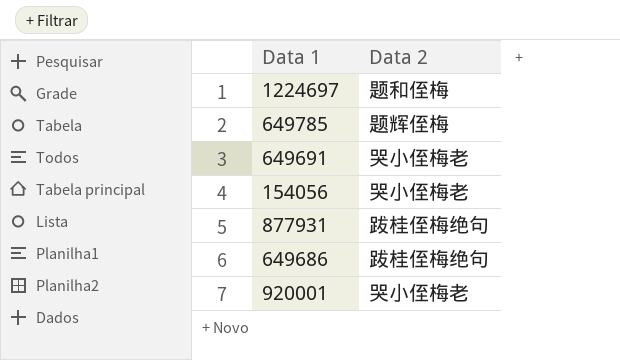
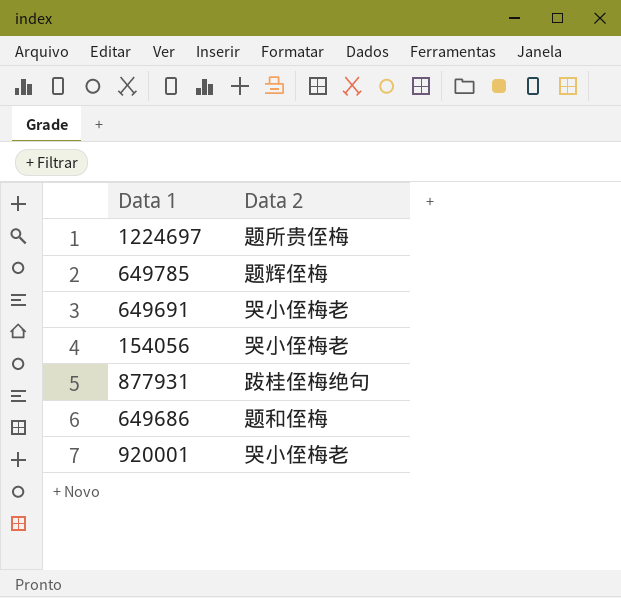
1224697 | Data 2: 题和侄梅 -> 题所贵侄梅
649686 | Data 2: 跋桂侄梅绝句 -> 题和侄梅

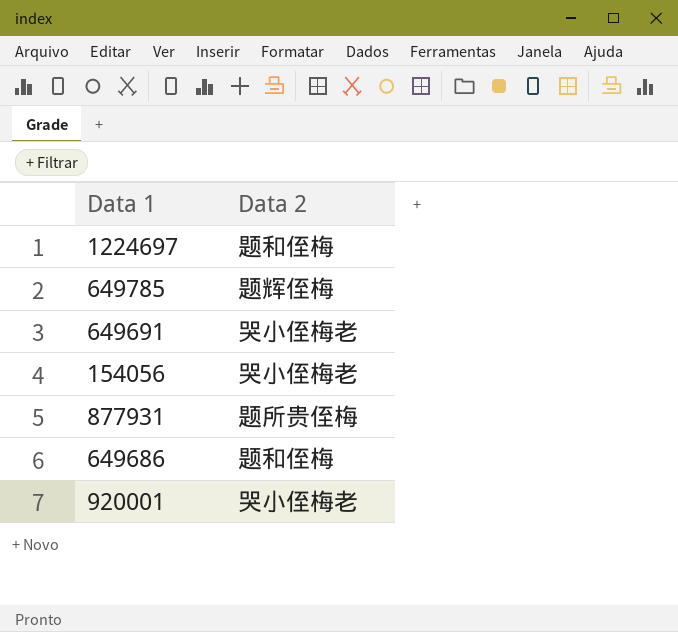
1224697 | Data 2: 题所贵侄梅 -> 题和侄梅
877931 | Data 2: 跋桂侄梅绝句 -> 题所贵侄梅

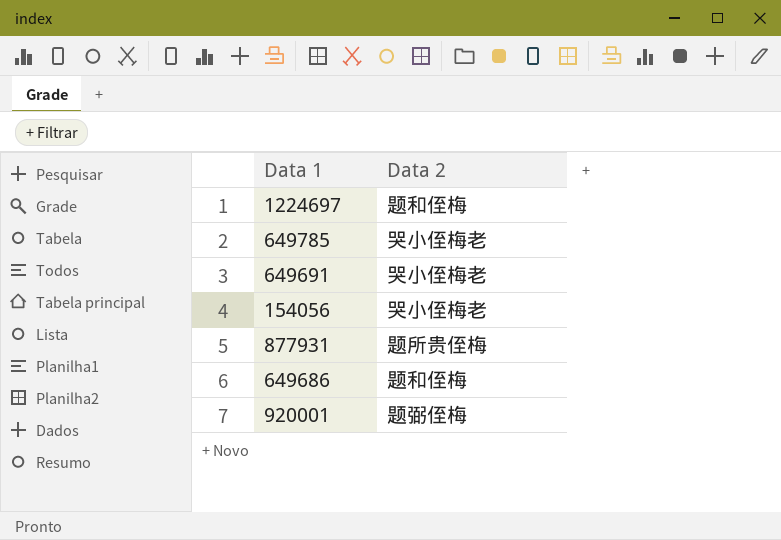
649785 | Data 2: 题辉侄梅 -> 哭小侄梅老
920001 | Data 2: 哭小侄梅老 -> 题弼侄梅

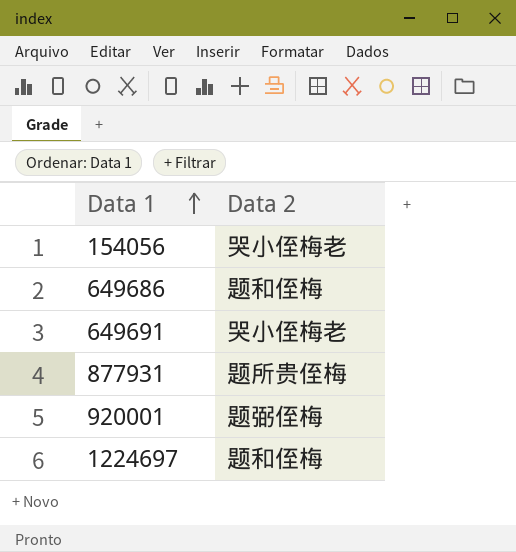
row order: none -> Data 1 ascending
row 649785: 哭小侄梅老 -> none

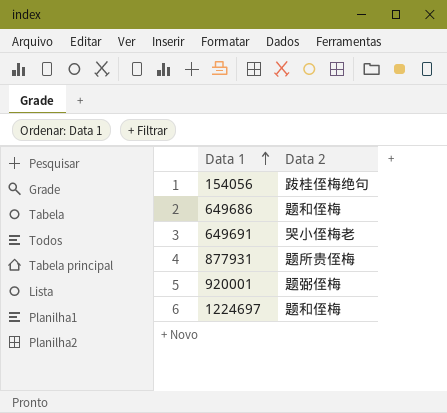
154056 | Data 2: 哭小侄梅老 -> 跋桂侄梅绝句

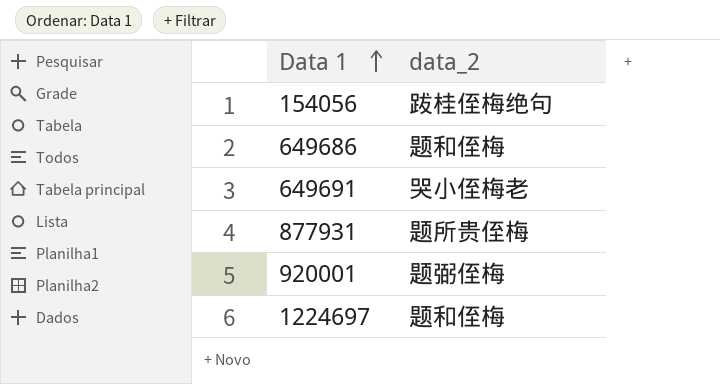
column name: Data 2 -> data_2

